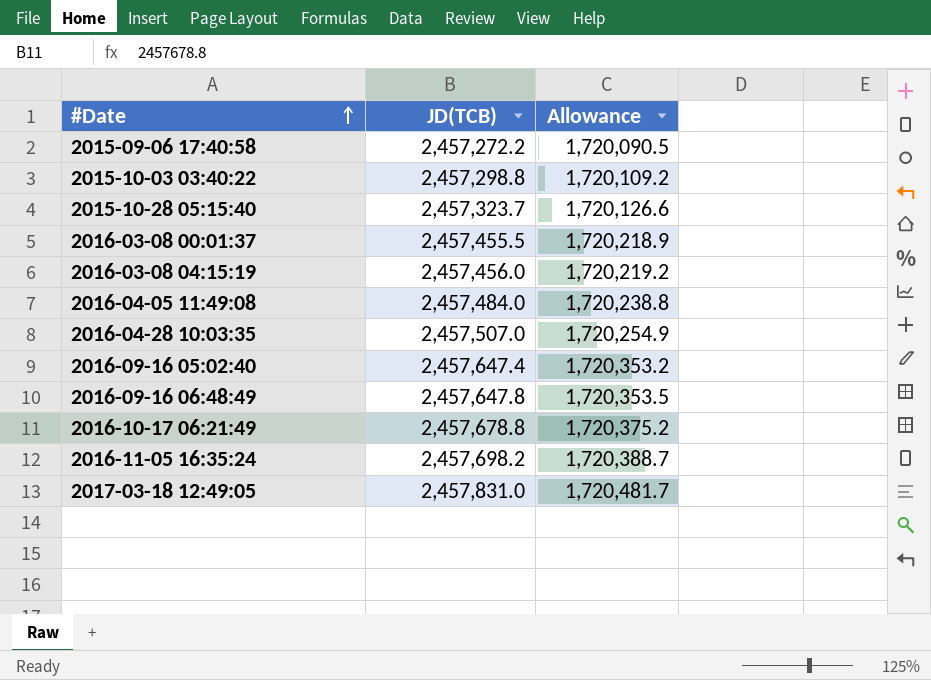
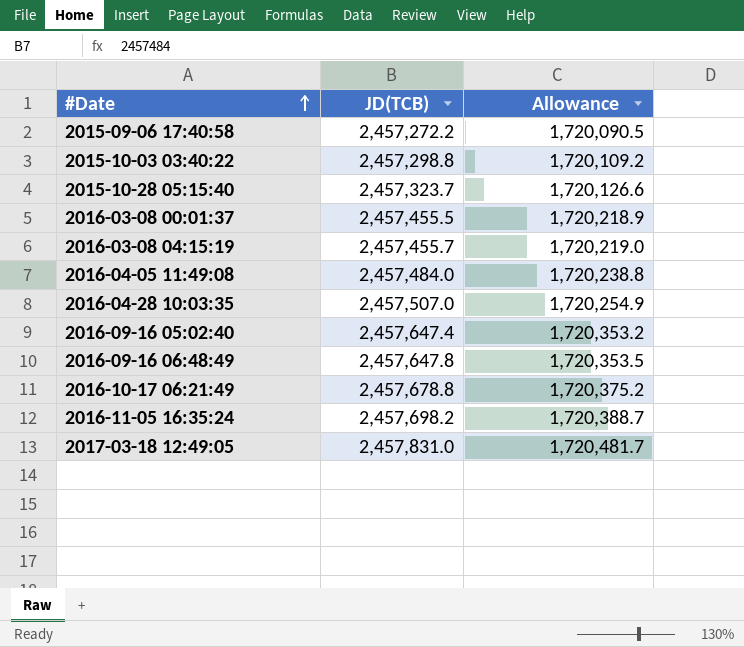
2016-03-08 04:15:19 | JD(TCB): 2,457,456.0 -> 2,457,455.7
2016-03-08 04:15:19 | Allowance: 1,720,219.2 -> 1,720,219.0

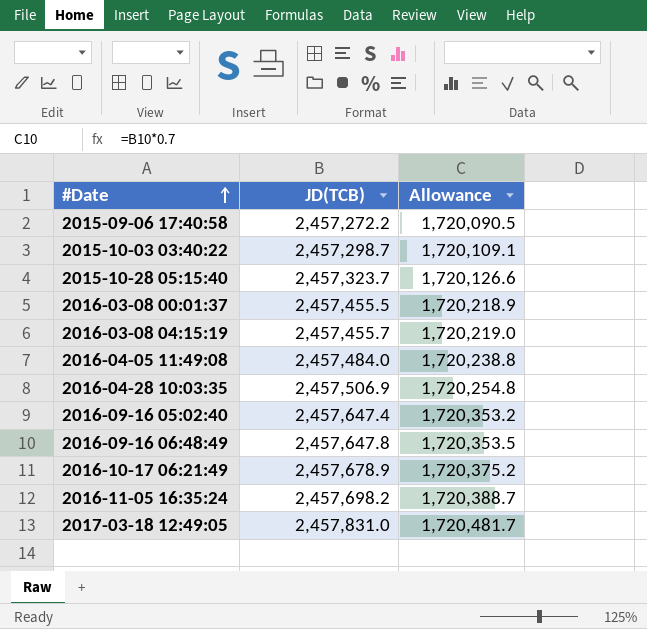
2015-10-03 03:40:22 | JD(TCB): 2,457,298.8 -> 2,457,298.7
2015-10-03 03:40:22 | Allowance: 1,720,109.2 -> 1,720,109.1
2016-04-28 10:03:35 | JD(TCB): 2,457,507.0 -> 2,457,506.9
2016-04-28 10:03:35 | Allowance: 1,720,254.9 -> 1,720,254.8
2016-10-17 06:21:49 | JD(TCB): 2,457,678.8 -> 2,457,678.9

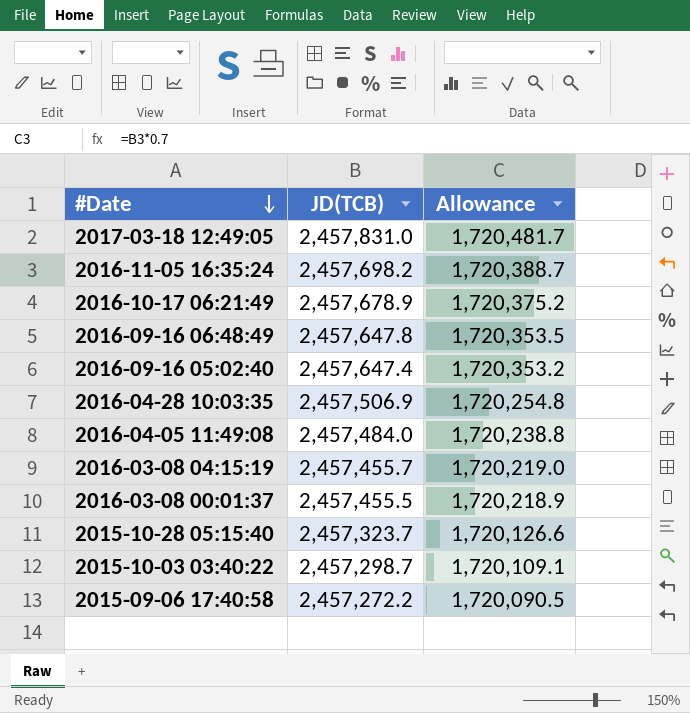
row order: #Date ascending -> #Date descending

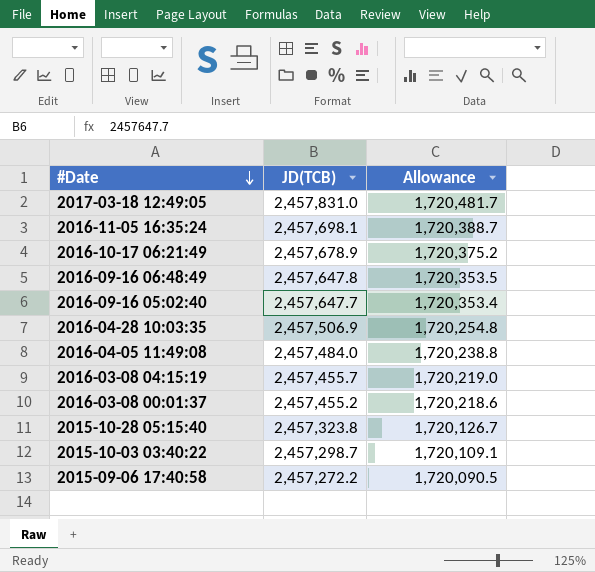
2016-11-05 16:35:24 | JD(TCB): 2,457,698.2 -> 2,457,698.1
2016-09-16 05:02:40 | JD(TCB): 2,457,647.4 -> 2,457,647.7
2016-09-16 05:02:40 | Allowance: 1,720,353.2 -> 1,720,353.4
2016-03-08 00:01:37 | JD(TCB): 2,457,455.5 -> 2,457,455.2
2016-03-08 00:01:37 | Allowance: 1,720,218.9 -> 1,720,218.6
2015-10-28 05:15:40 | JD(TCB): 2,457,323.7 -> 2,457,323.8
2015-10-28 05:15:40 | Allowance: 1,720,126.6 -> 1,720,126.7

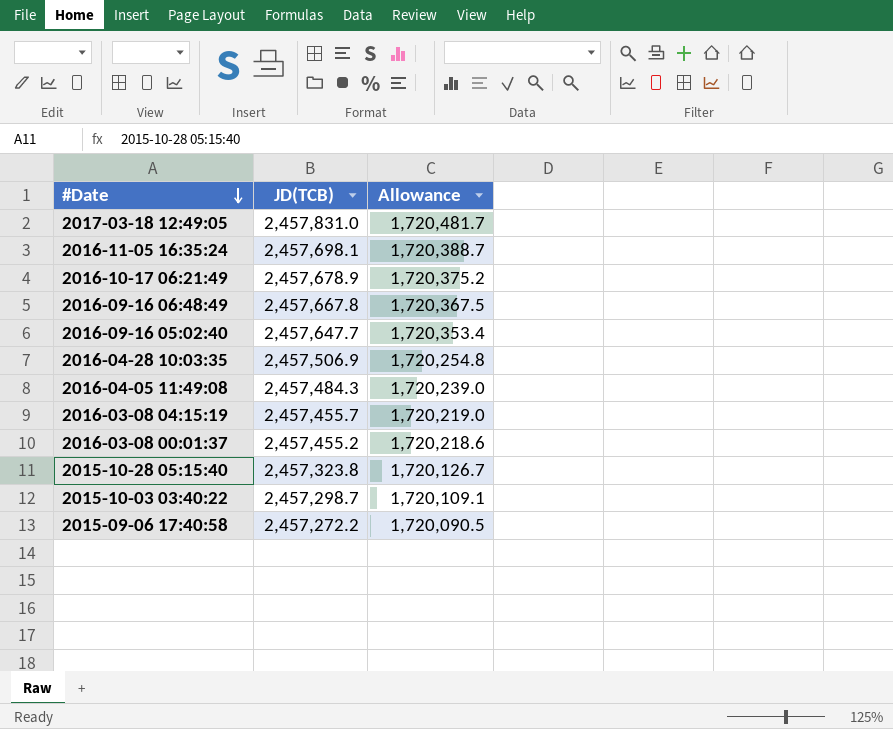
2016-09-16 06:48:49 | JD(TCB): 2,457,647.8 -> 2,457,667.8
2016-09-16 06:48:49 | Allowance: 1,720,353.5 -> 1,720,367.5
2016-04-05 11:49:08 | JD(TCB): 2,457,484.0 -> 2,457,484.3
2016-04-05 11:49:08 | Allowance: 1,720,238.8 -> 1,720,239.0

